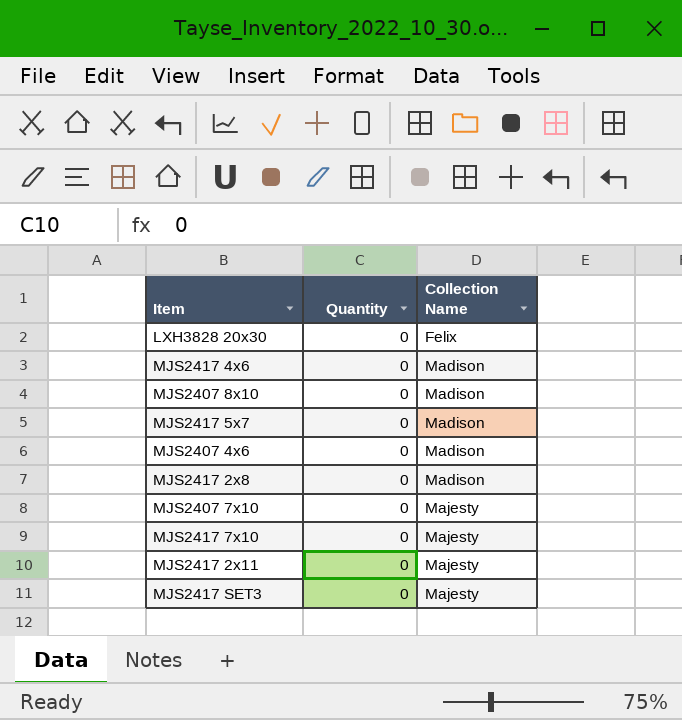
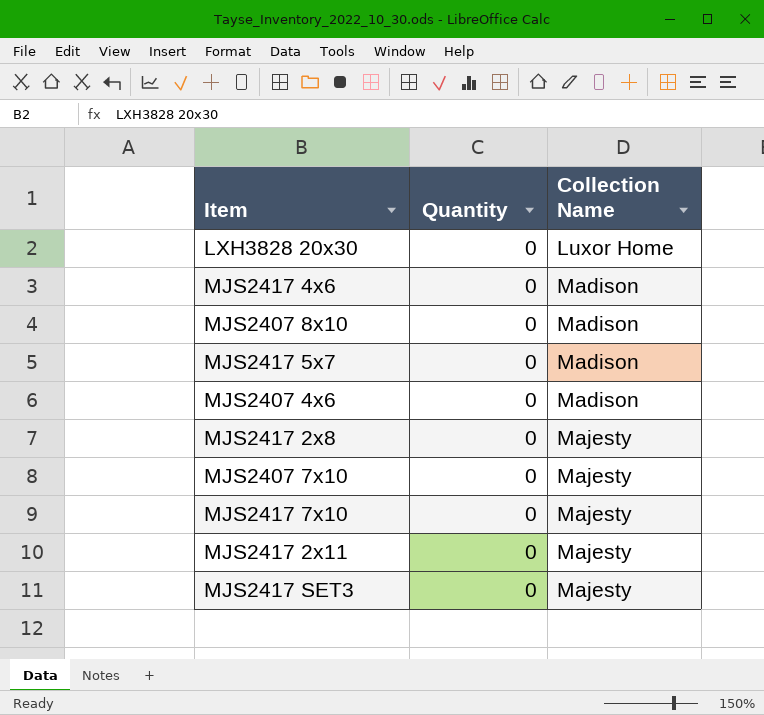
LXH3828 20x30 | Collection Name: Felix -> Luxor Home
MJS2417 2x8 | Collection Name: Madison -> Majesty

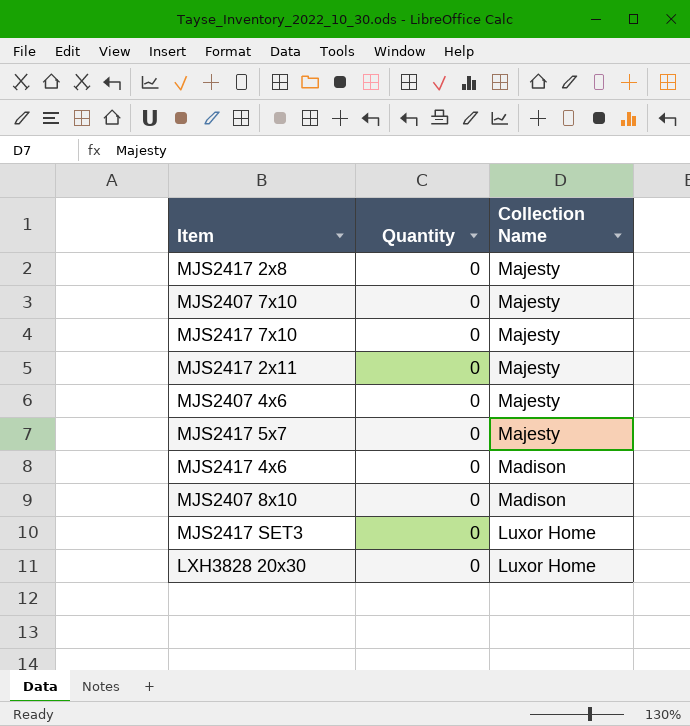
row order: Collection Name ascending -> Collection Name descending
MJS2407 4x6 | Collection Name: Madison -> Majesty
MJS2417 5x7 | Collection Name: Madison -> Majesty
MJS2417 SET3 | Collection Name: Majesty -> Luxor Home

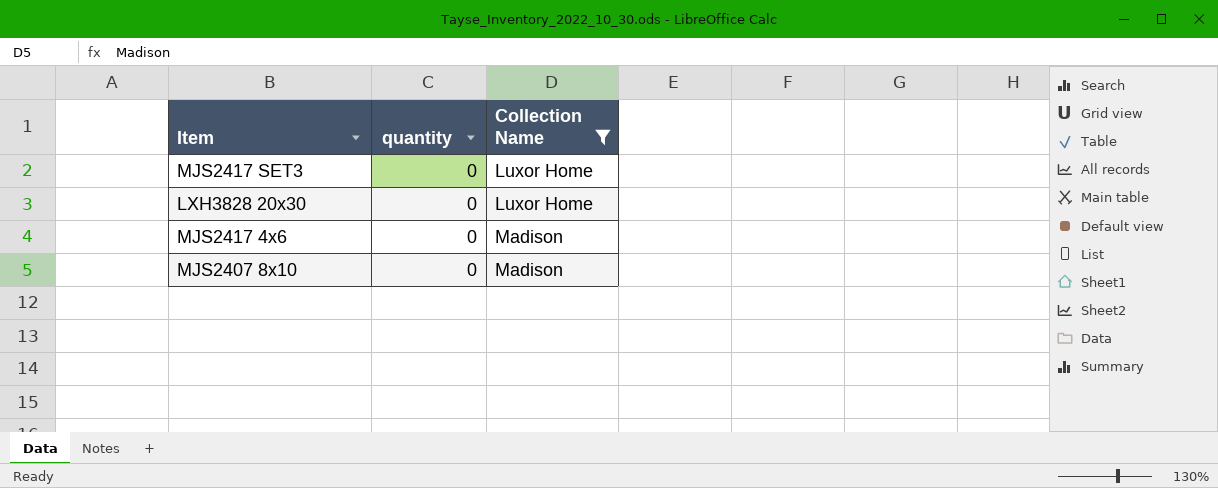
filter: none -> Collection Name != Majesty
row order: Collection Name descending -> Collection Name ascending
column name: Quantity -> quantity

